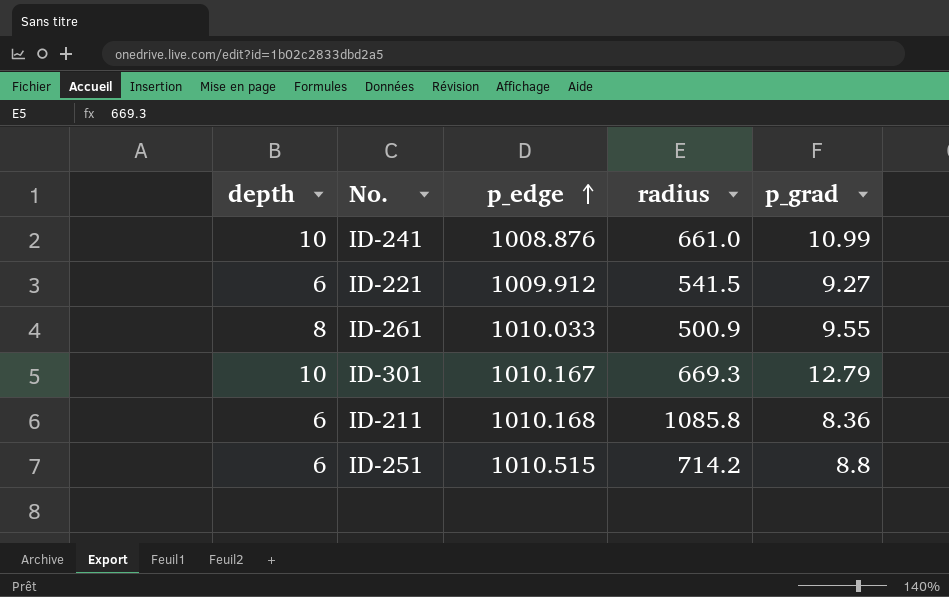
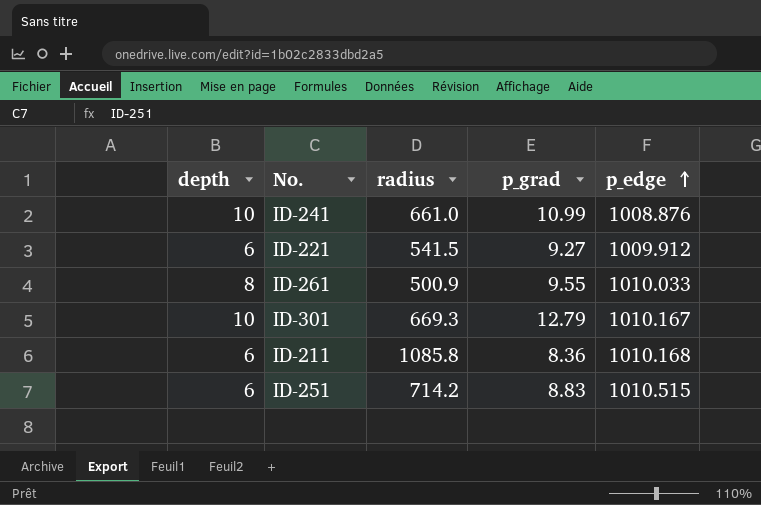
column p_edge | position: 3 -> 5
ID-251 | p_grad: 8.8 -> 8.83

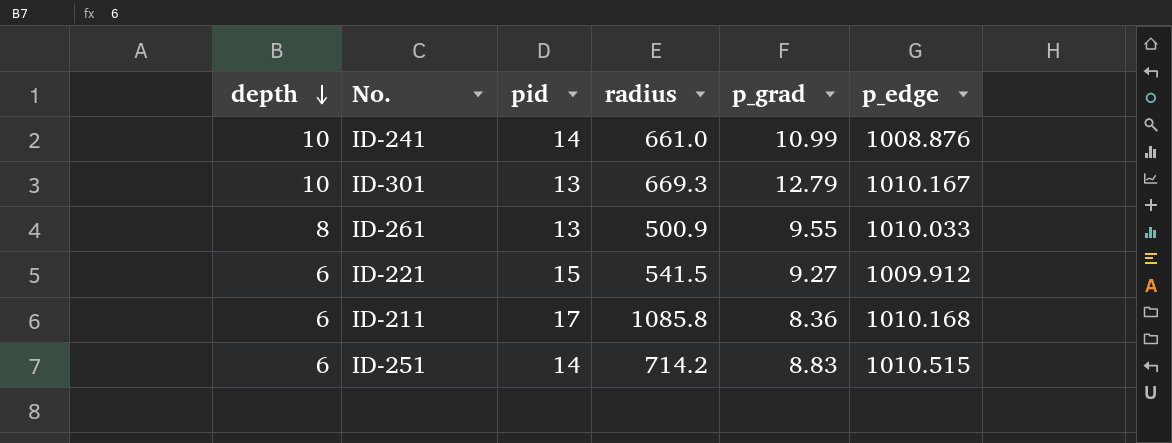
row order: p_edge ascending -> depth descending
column pid | position: none -> 3

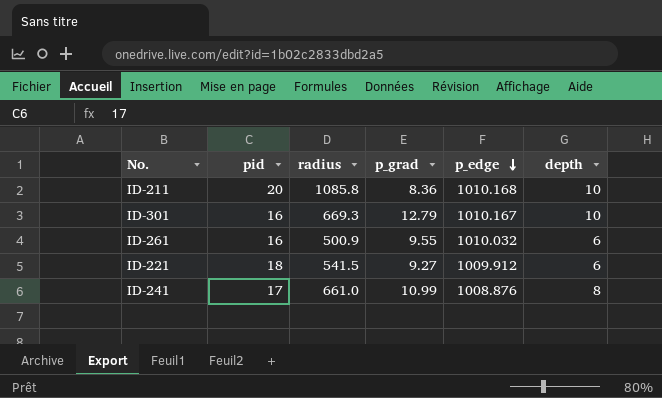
row order: depth descending -> p_edge descending
column depth | position: 1 -> 6
row ID-251: 6 | 14 | 714.2 | 8.83 | 1010.515 -> none
ID-211 | pid: 17 -> 20
ID-211 | depth: 6 -> 10
ID-301 | pid: 13 -> 16
ID-261 | pid: 13 -> 16
ID-261 | p_edge: 1010.033 -> 1010.032
ID-261 | depth: 8 -> 6
ID-221 | pid: 15 -> 18
ID-241 | pid: 14 -> 17
ID-241 | depth: 10 -> 8

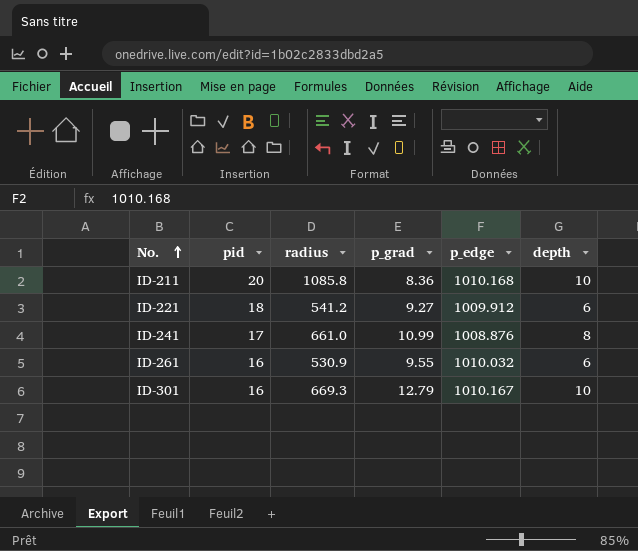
row order: p_edge descending -> No. ascending
ID-221 | radius: 541.5 -> 541.2
ID-261 | radius: 500.9 -> 530.9

